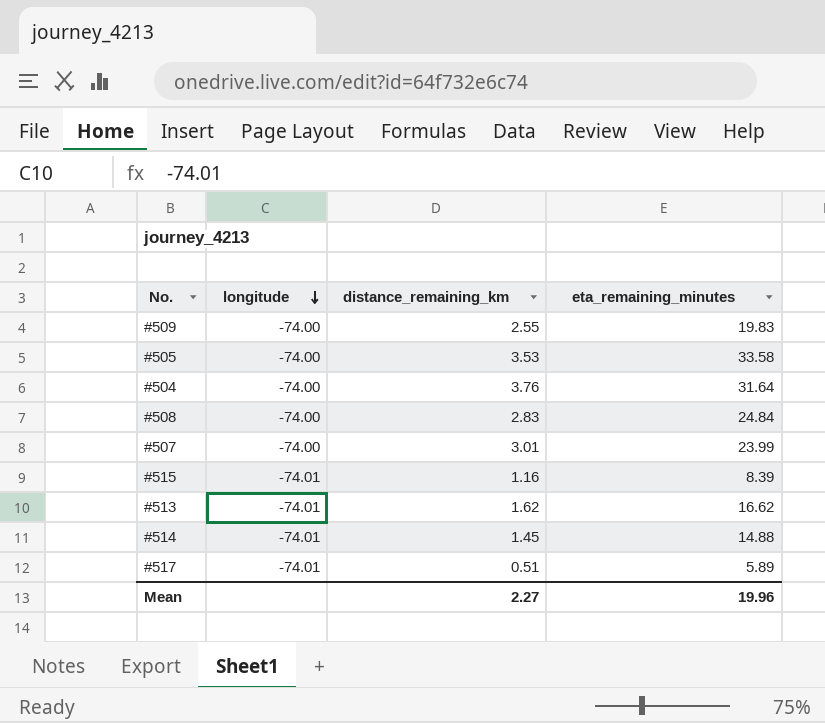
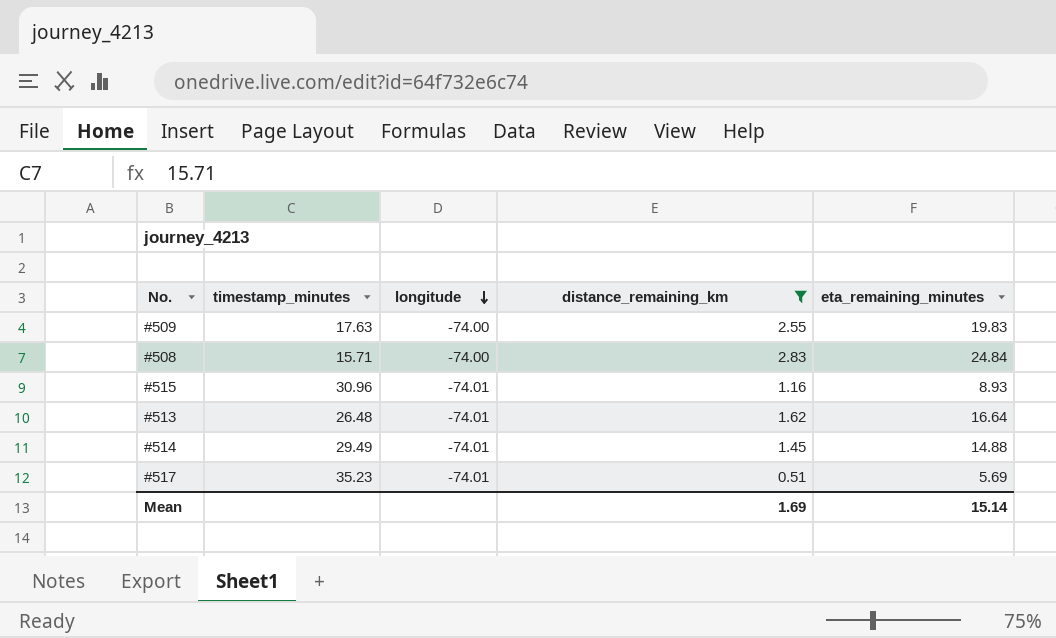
filter: none -> distance_remaining_km <= 2.83
column timestamp_minutes | position: none -> 2
#515 | eta_remaining_minutes: 8.39 -> 8.93
#513 | eta_remaining_minutes: 16.62 -> 16.64
#517 | eta_remaining_minutes: 5.89 -> 5.69
Mean | distance_remaining_km: 2.27 -> 1.69
Mean | eta_remaining_minutes: 19.96 -> 15.14

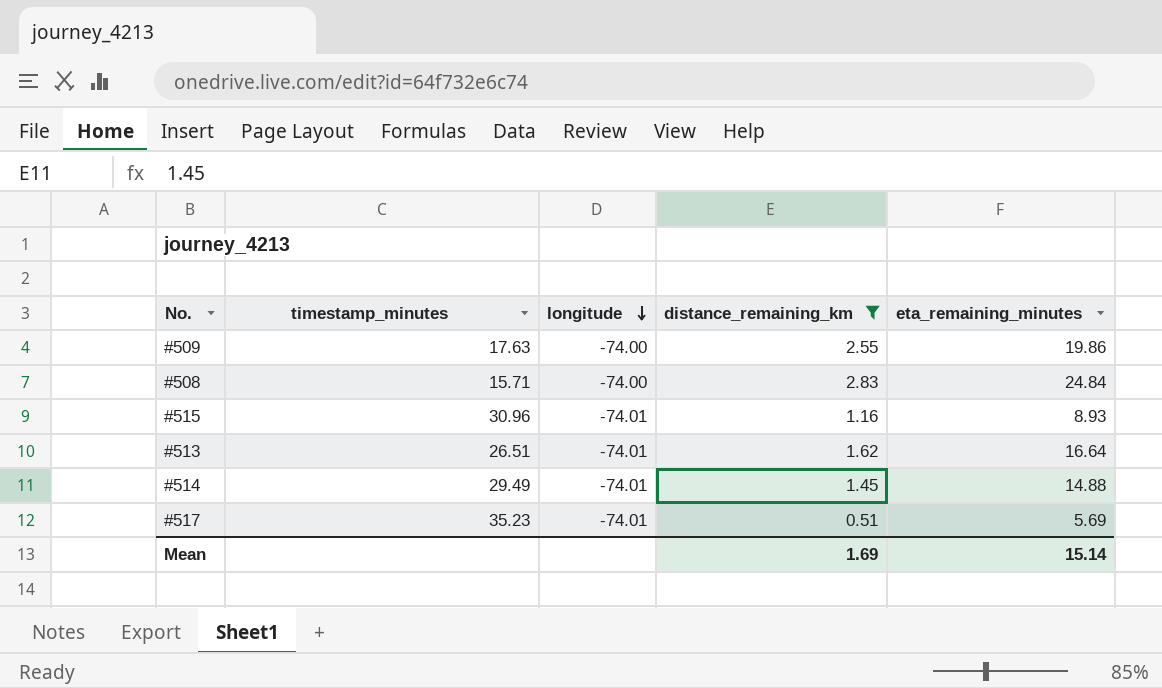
#509 | eta_remaining_minutes: 19.83 -> 19.86
#513 | timestamp_minutes: 26.48 -> 26.51

